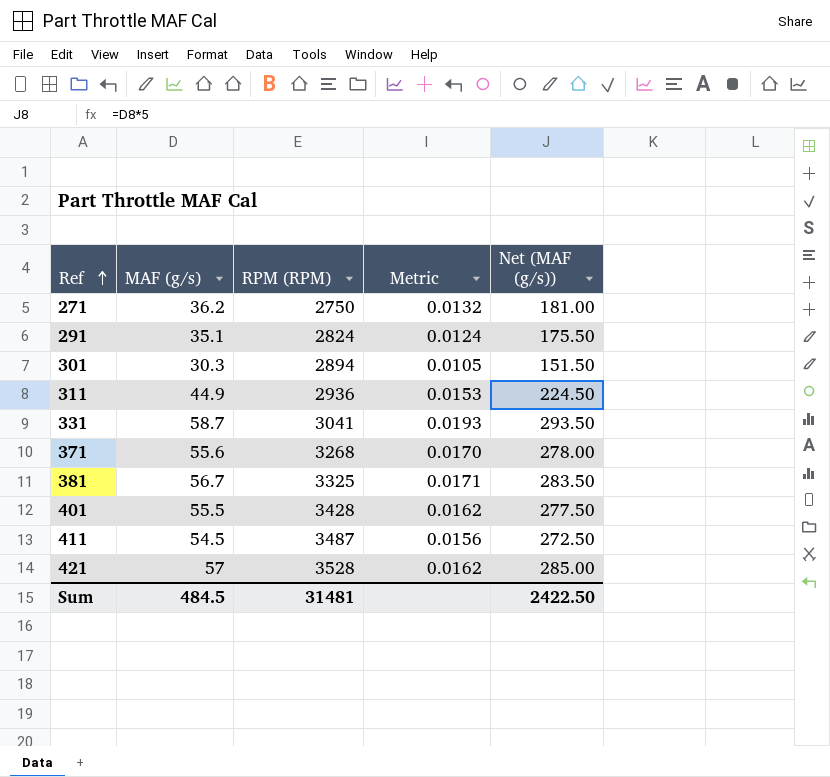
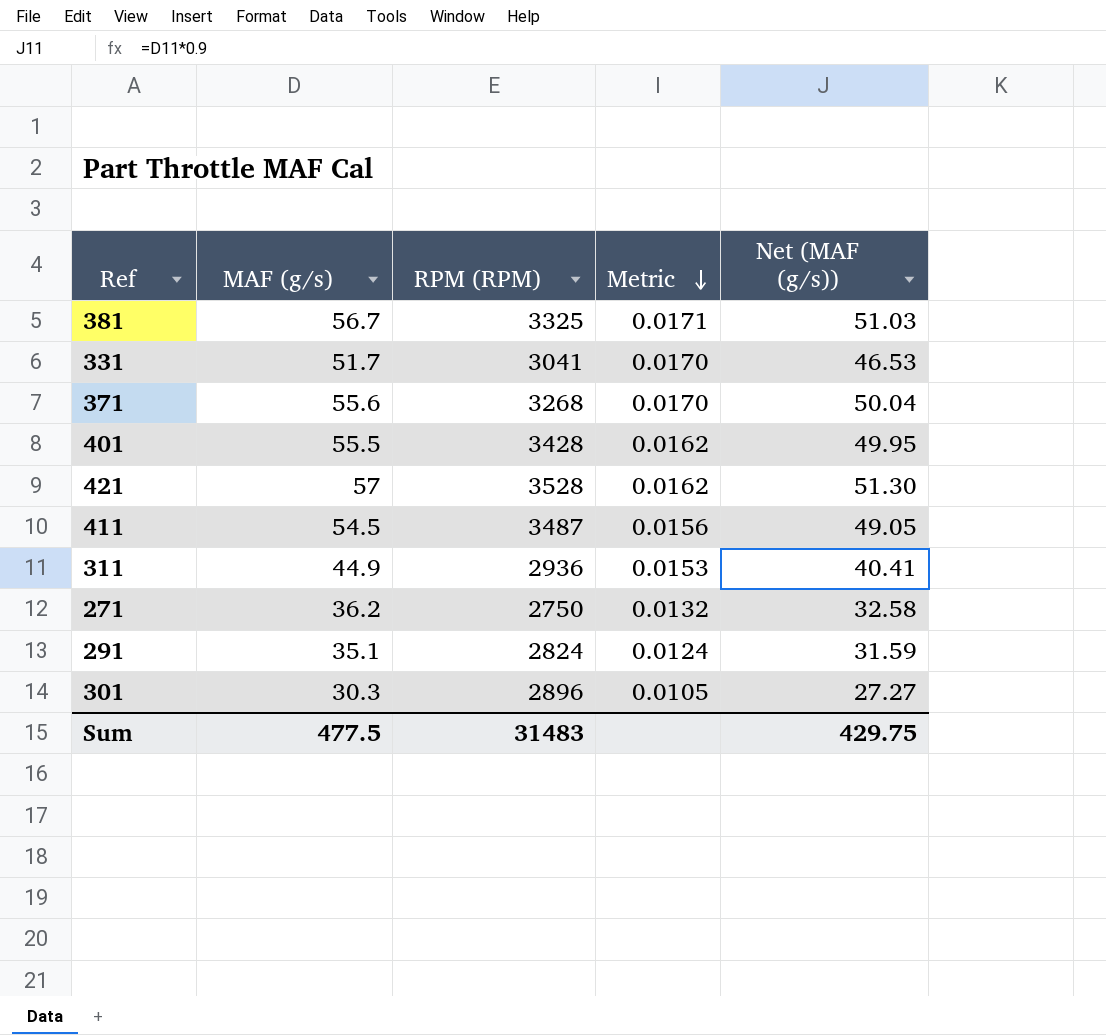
row order: Ref ascending -> Metric descending
column Net (MAF (g/s)) | formula: [MAF (g/s)] * 5 -> [MAF (g/s)] * 0.9
331 | MAF (g/s): 58.7 -> 51.7
331 | Metric: 0.0193 -> 0.0170
301 | RPM (RPM): 2894 -> 2896
Sum | MAF (g/s): 484.5 -> 477.5
Sum | RPM (RPM): 31481 -> 31483
Sum | Net (MAF (g/s)): 2422.50 -> 429.75

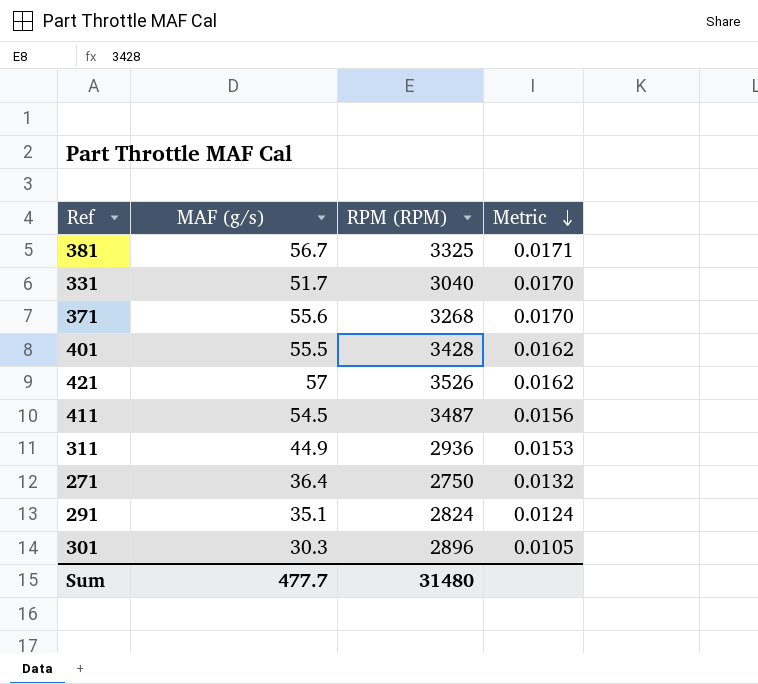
column Net (MAF (g/s)) | formula: [MAF (g/s)] * 0.9 -> none
331 | RPM (RPM): 3041 -> 3040
421 | RPM (RPM): 3528 -> 3526
271 | MAF (g/s): 36.2 -> 36.4
Sum | MAF (g/s): 477.5 -> 477.7
Sum | RPM (RPM): 31483 -> 31480

